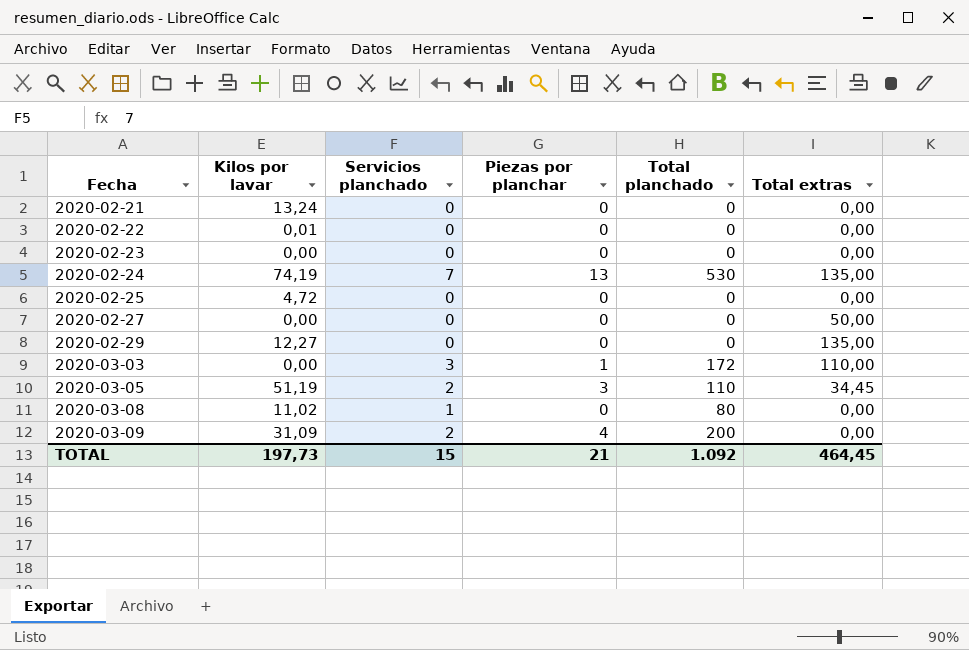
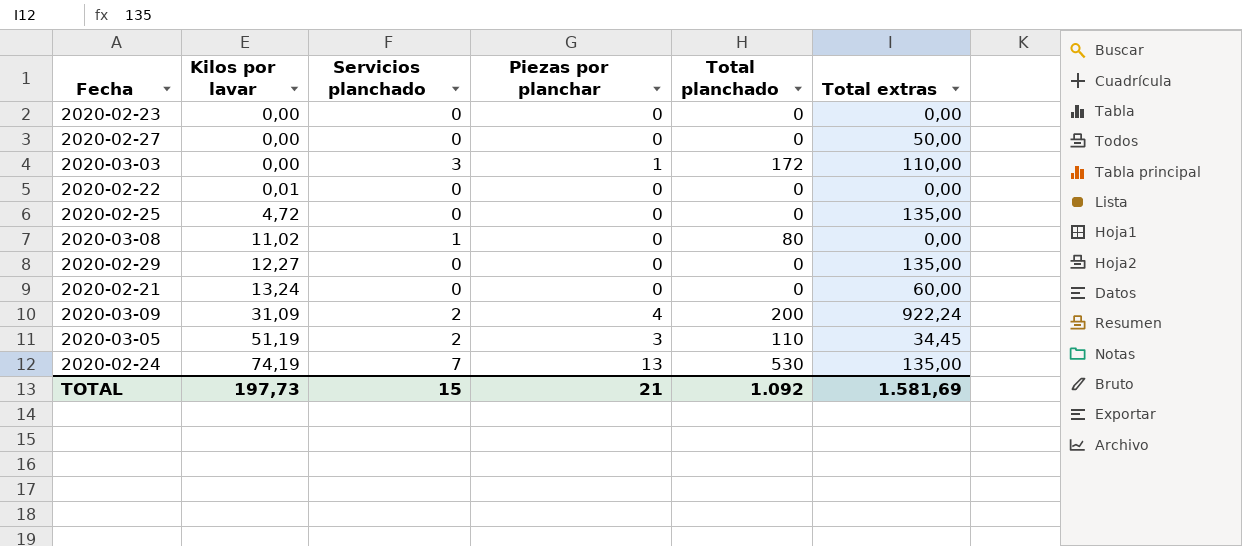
row order: Fecha ascending -> Kilos por lavar ascending
2020-02-25 | Total extras: 0,00 -> 135,00
2020-02-21 | Total extras: 0,00 -> 60,00
2020-03-09 | Total extras: 0,00 -> 922,24
TOTAL | Total extras: 464,45 -> 1.581,69

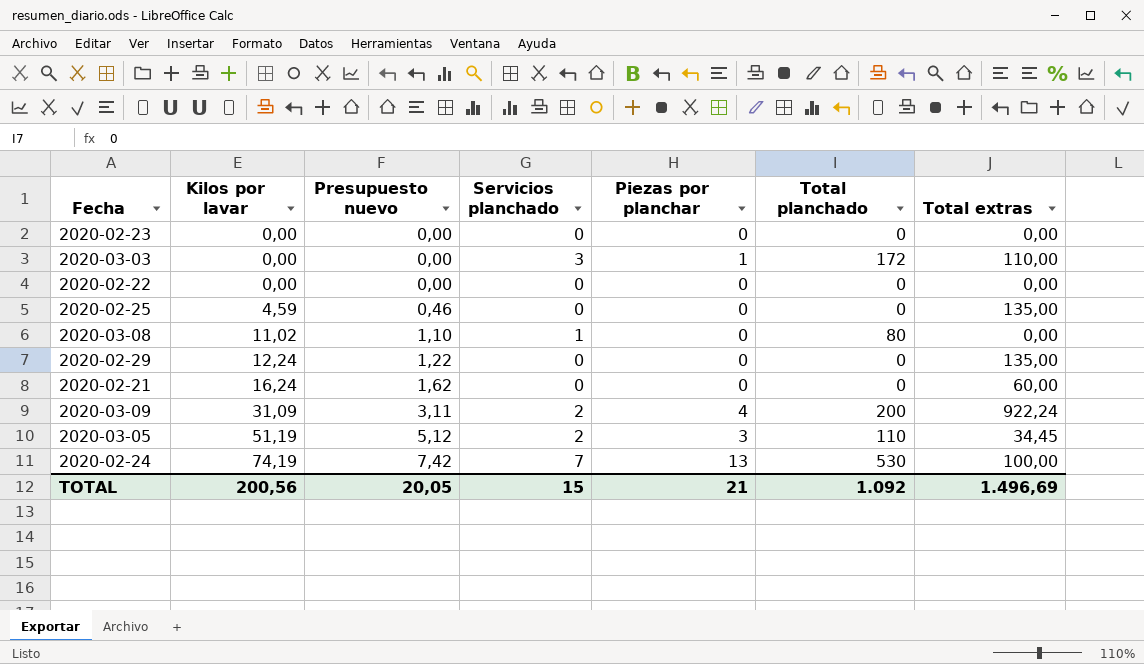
column Presupuesto nuevo | formula: none -> [Kilos por lavar] * 0,1
row 2020-02-27: 0,00 | 0 | 0 | 0 | 50,00 -> none
2020-02-22 | Kilos por lavar: 0,01 -> 0,00
2020-02-25 | Kilos por lavar: 4,72 -> 4,59
2020-02-29 | Kilos por lavar: 12,27 -> 12,24
2020-02-21 | Kilos por lavar: 13,24 -> 16,24
2020-02-24 | Total extras: 135,00 -> 100,00
TOTAL | Kilos por lavar: 197,73 -> 200,56
TOTAL | Total extras: 1.581,69 -> 1.496,69

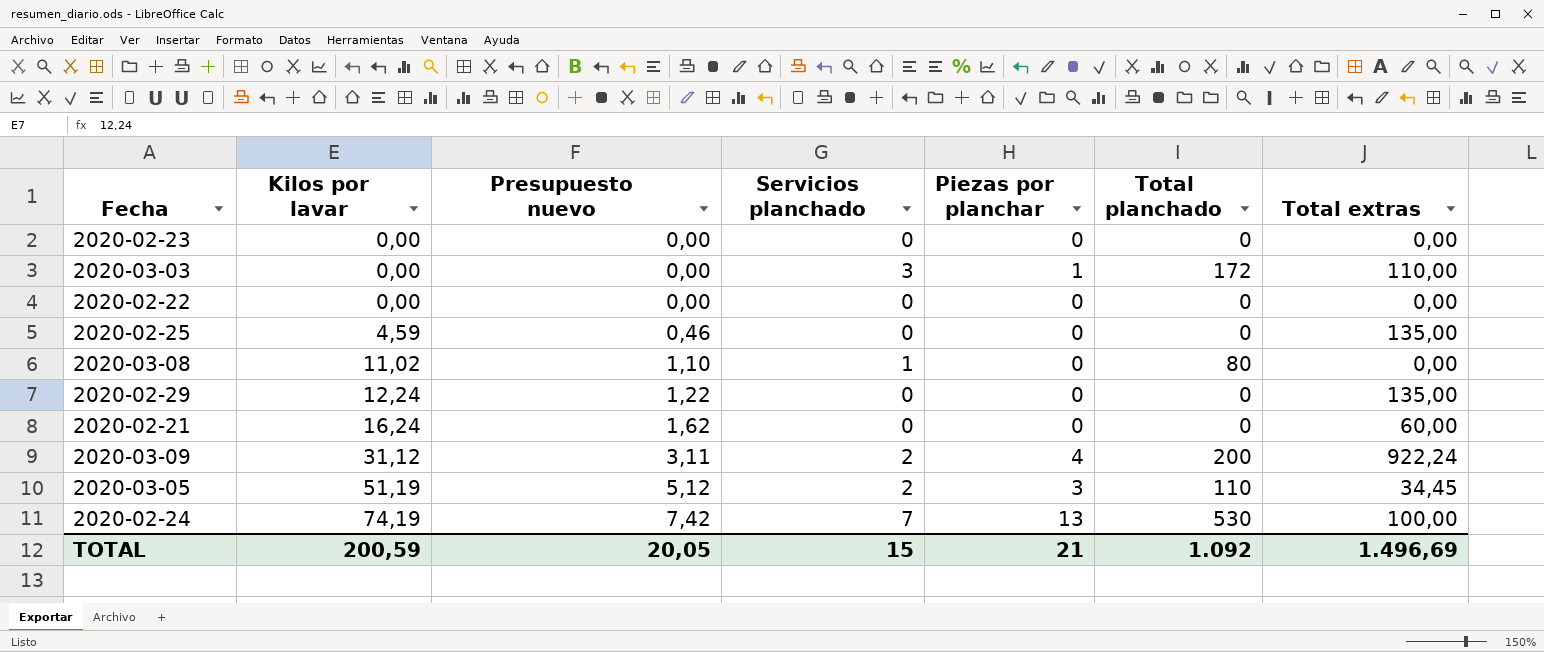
2020-03-09 | Kilos por lavar: 31,09 -> 31,12
TOTAL | Kilos por lavar: 200,56 -> 200,59

